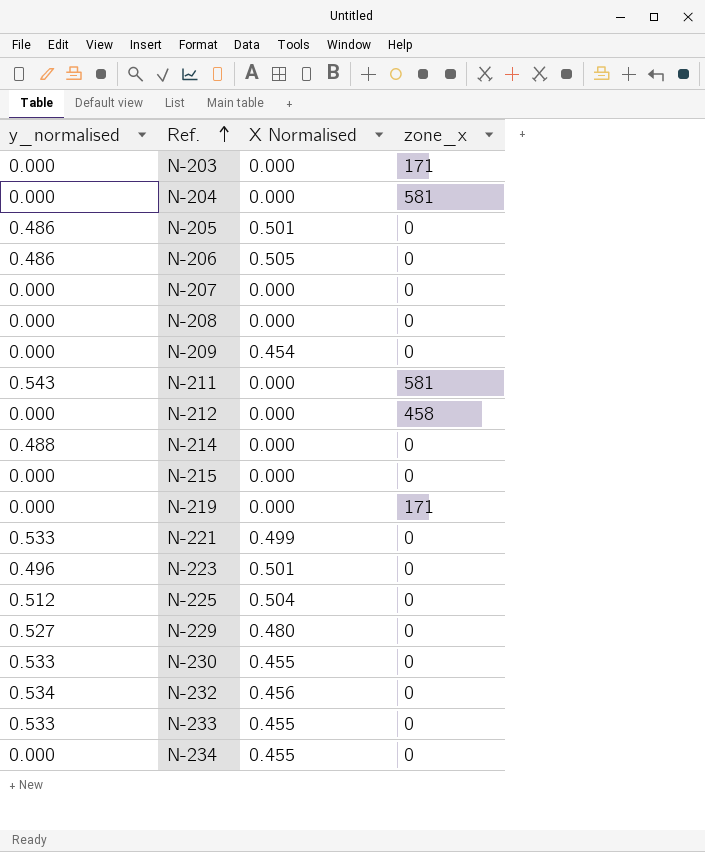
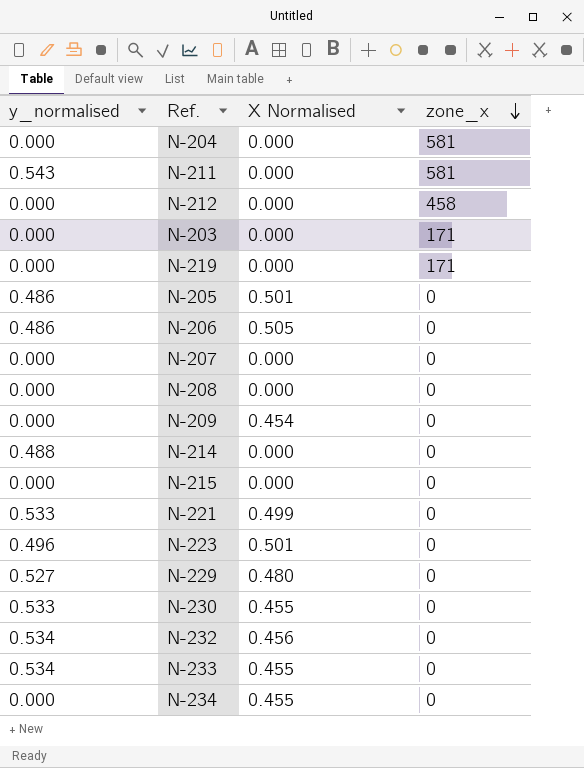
row order: Ref. ascending -> zone_x descending
row N-225: 0.512 | 0.504 | 0 -> none
N-233 | y_normalised: 0.533 -> 0.534

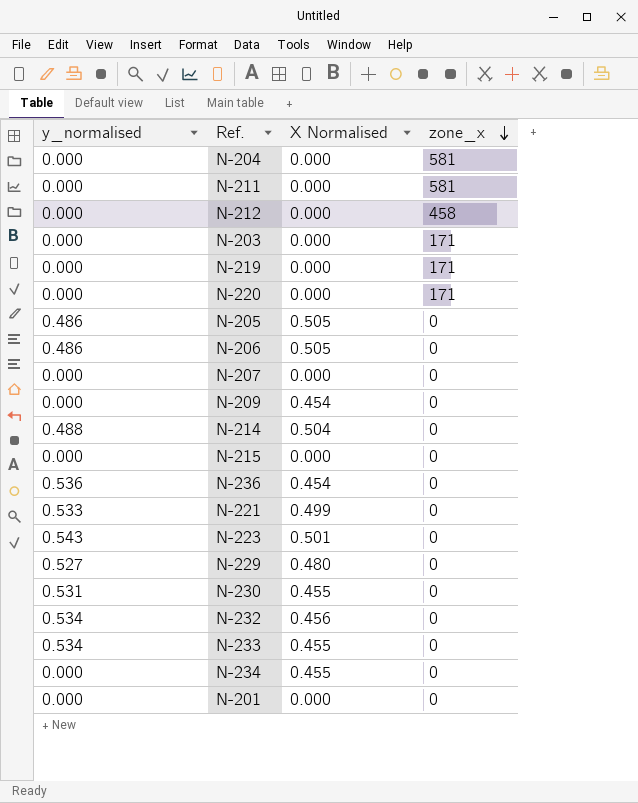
row N-208: 0.000 | 0.000 | 0 -> none
N-211 | y_normalised: 0.543 -> 0.000
row N-220: none -> 0.000 | 0.000 | 171
N-205 | X Normalised: 0.501 -> 0.505
N-214 | X Normalised: 0.000 -> 0.504
row N-236: none -> 0.536 | 0.454 | 0
N-223 | y_normalised: 0.496 -> 0.543
N-230 | y_normalised: 0.533 -> 0.531
row N-201: none -> 0.000 | 0.000 | 0

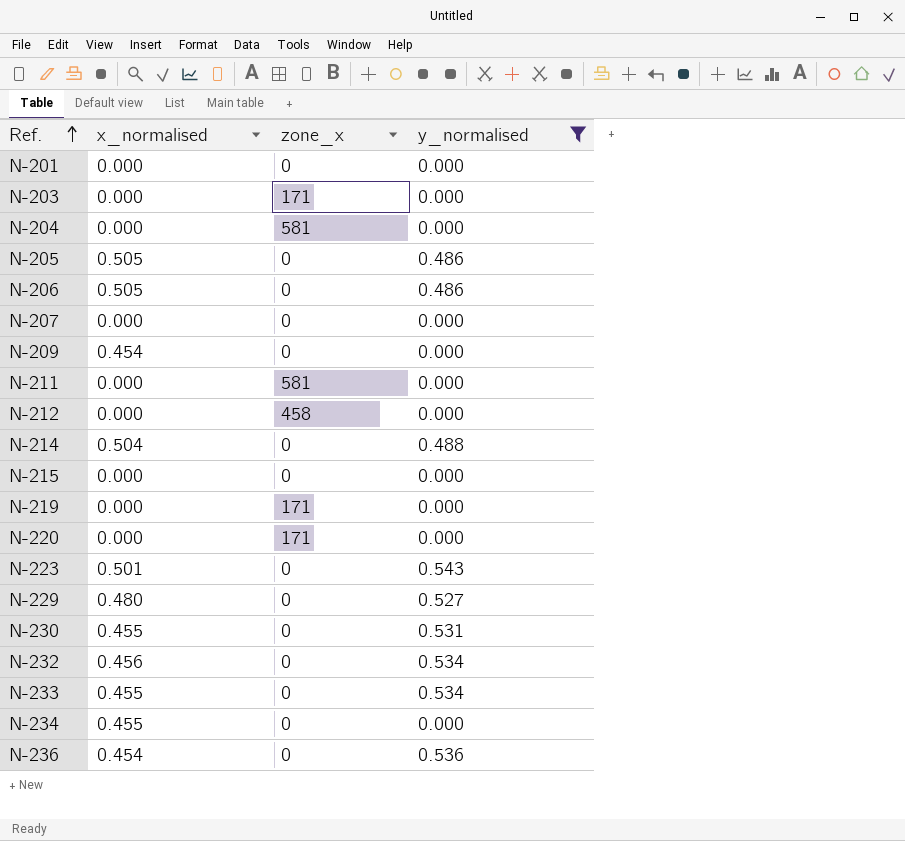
filter: none -> y_normalised != 0.533
row order: zone_x descending -> Ref. ascending
column name: X Normalised -> x_normalised
column y_normalised | position: 1 -> 4

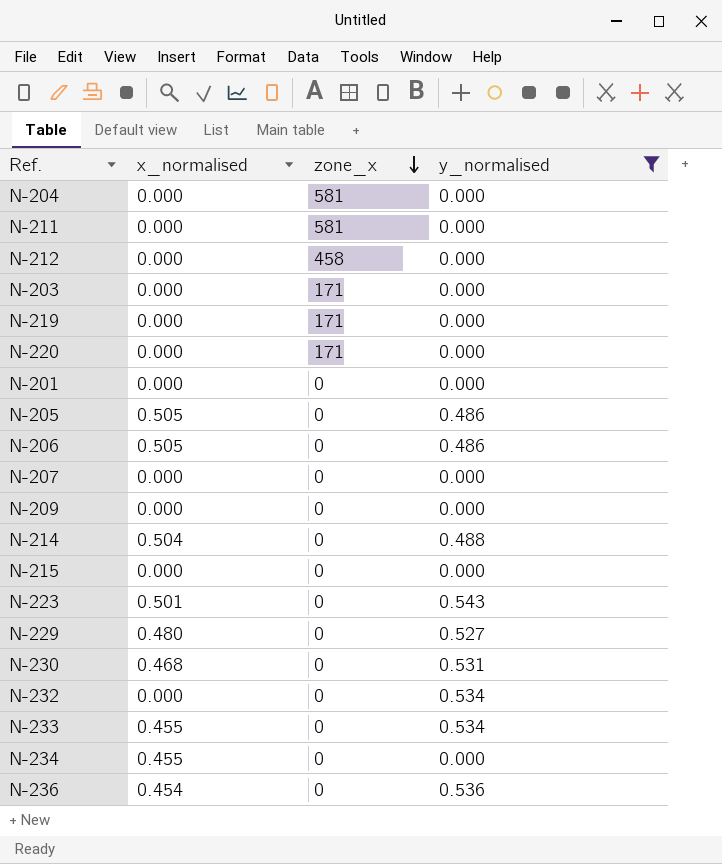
row order: Ref. ascending -> zone_x descending
N-209 | x_normalised: 0.454 -> 0.000
N-230 | x_normalised: 0.455 -> 0.468
N-232 | x_normalised: 0.456 -> 0.000

